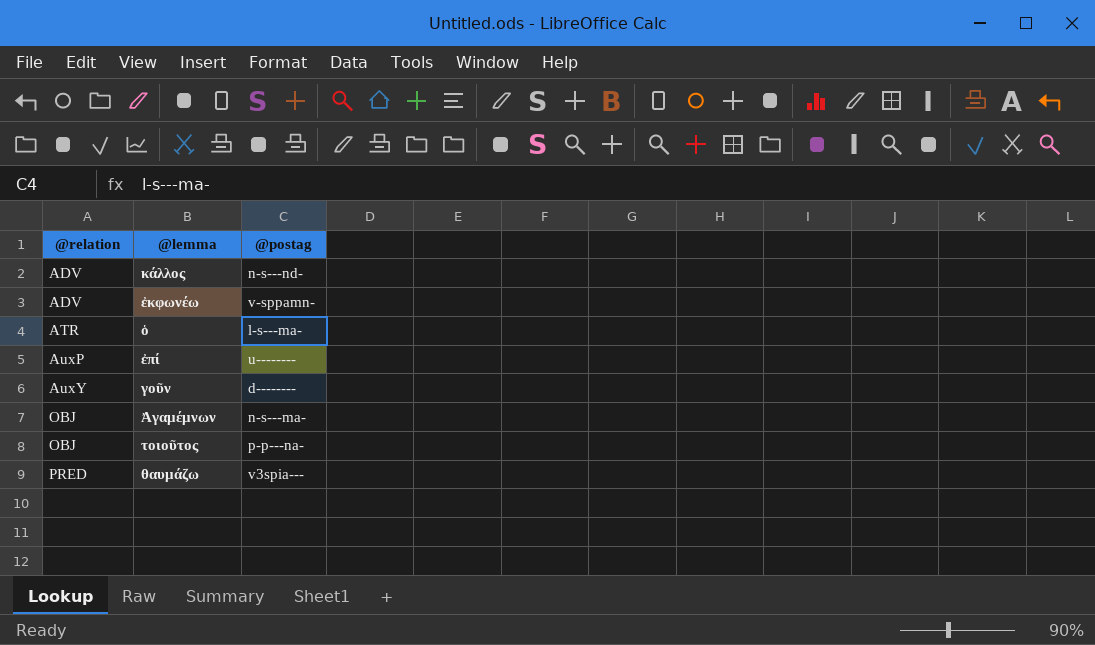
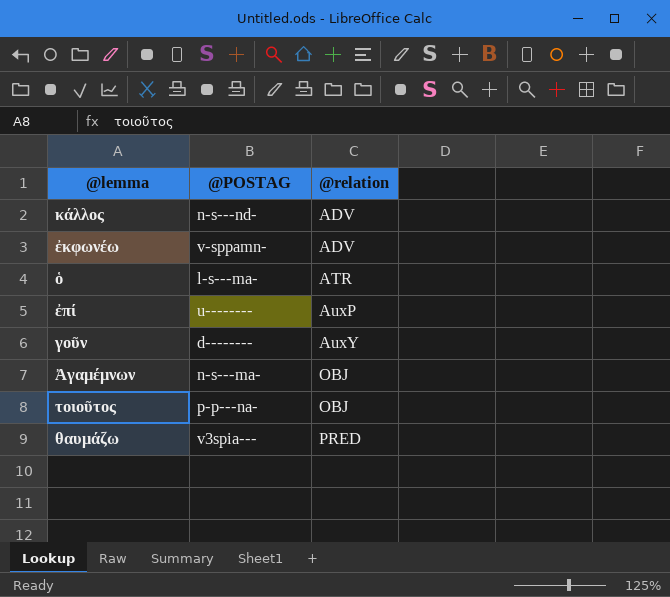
column name: @postag -> @POSTAG
column @relation | position: 1 -> 3

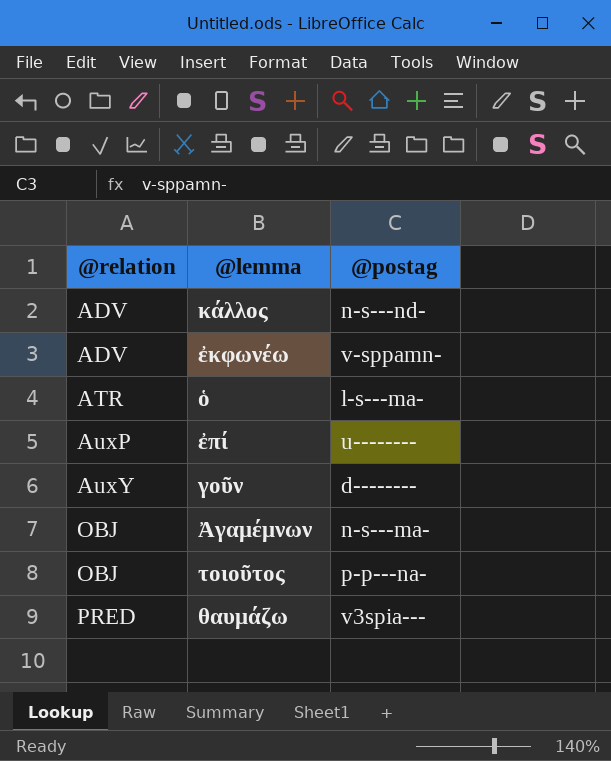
column @relation | position: 3 -> 1
column name: @POSTAG -> @postag

